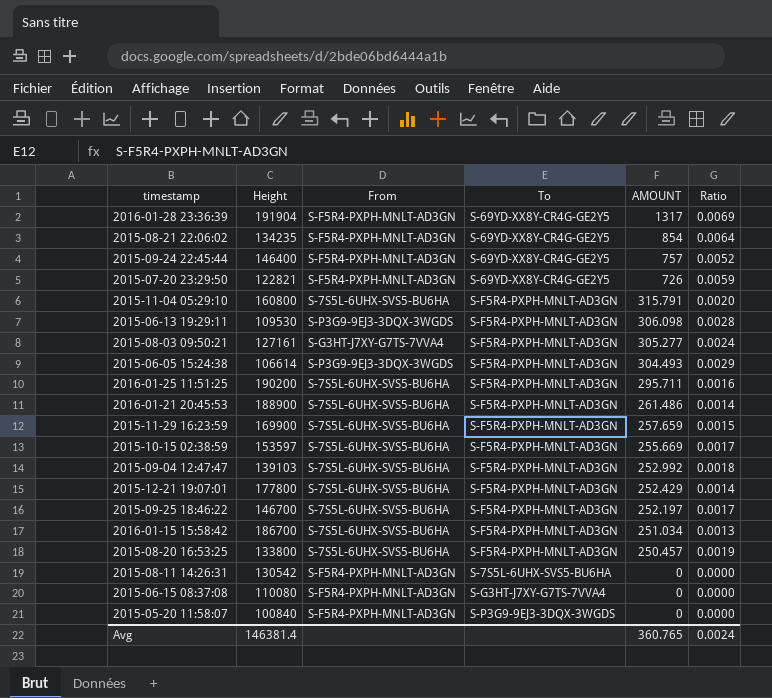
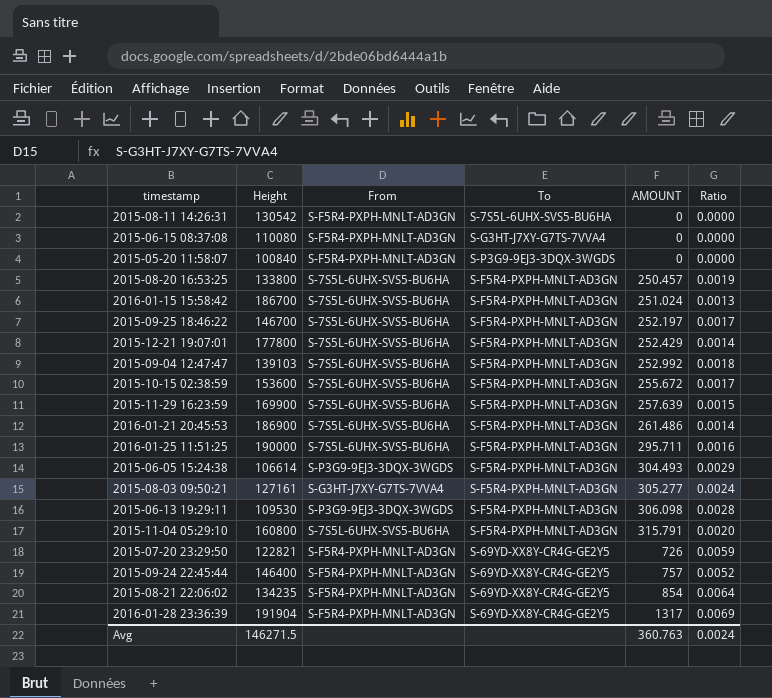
row order: AMOUNT descending -> AMOUNT ascending
2016-01-15 15:58:42 | AMOUNT: 251.034 -> 251.024
2015-10-15 02:38:59 | Height: 153597 -> 153600
2015-10-15 02:38:59 | AMOUNT: 255.669 -> 255.672
2015-11-29 16:23:59 | AMOUNT: 257.659 -> 257.639
2016-01-21 20:45:53 | Height: 188900 -> 186900
2016-01-25 11:51:25 | Height: 190200 -> 190000
Avg | Height: 146381.4 -> 146271.5
Avg | AMOUNT: 360.765 -> 360.763

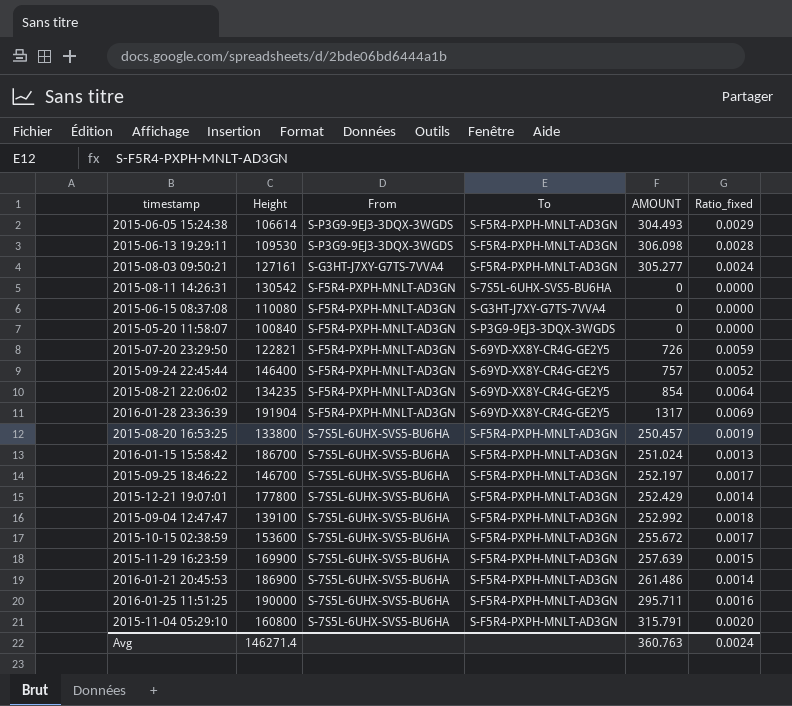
row order: AMOUNT ascending -> From descending
column name: Ratio -> Ratio_fixed
2015-09-04 12:47:47 | Height: 139103 -> 139100
Avg | Height: 146271.5 -> 146271.4

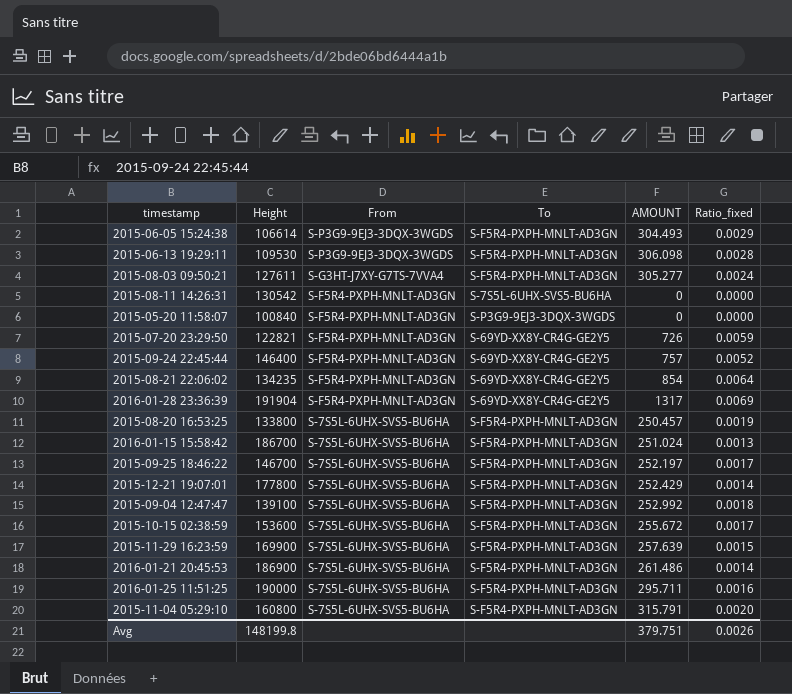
row 2015-06-15 08:37:08: 110080 | S-F5R4-PXPH-MNLT-AD3GN | S-G3HT-J7XY-G7TS-7VVA4 | 0 | 0.0000 -> none
2015-08-03 09:50:21 | Height: 127161 -> 127611
Avg | Height: 146271.4 -> 148199.8
Avg | AMOUNT: 360.763 -> 379.751
Avg | Ratio_fixed: 0.0024 -> 0.0026

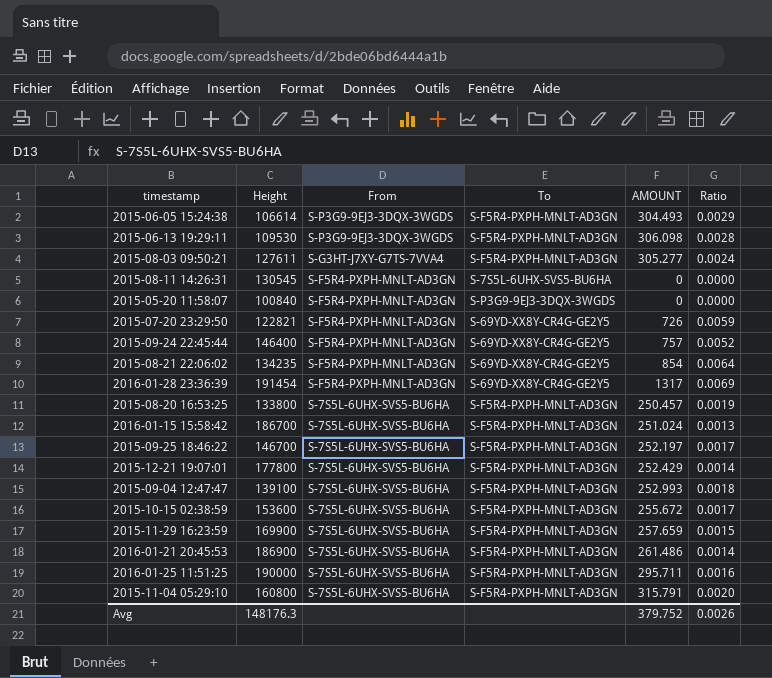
column name: Ratio_fixed -> Ratio
2015-08-11 14:26:31 | Height: 130542 -> 130545
2016-01-28 23:36:39 | Height: 191904 -> 191454
2015-09-04 12:47:47 | AMOUNT: 252.992 -> 252.993
2015-11-29 16:23:59 | AMOUNT: 257.639 -> 257.659
Avg | Height: 148199.8 -> 148176.3
Avg | AMOUNT: 379.751 -> 379.752

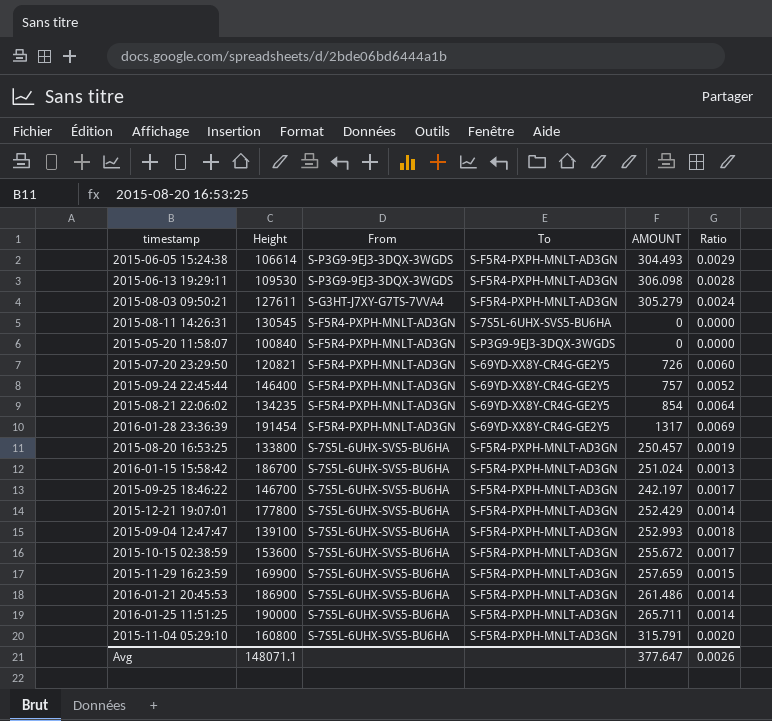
2015-08-03 09:50:21 | AMOUNT: 305.277 -> 305.279
2015-07-20 23:29:50 | Height: 122821 -> 120821
2015-07-20 23:29:50 | Ratio: 0.0059 -> 0.0060
2015-09-25 18:46:22 | AMOUNT: 252.197 -> 242.197
2016-01-25 11:51:25 | AMOUNT: 295.711 -> 265.711
2016-01-25 11:51:25 | Ratio: 0.0016 -> 0.0014
Avg | Height: 148176.3 -> 148071.1
Avg | AMOUNT: 379.752 -> 377.647

